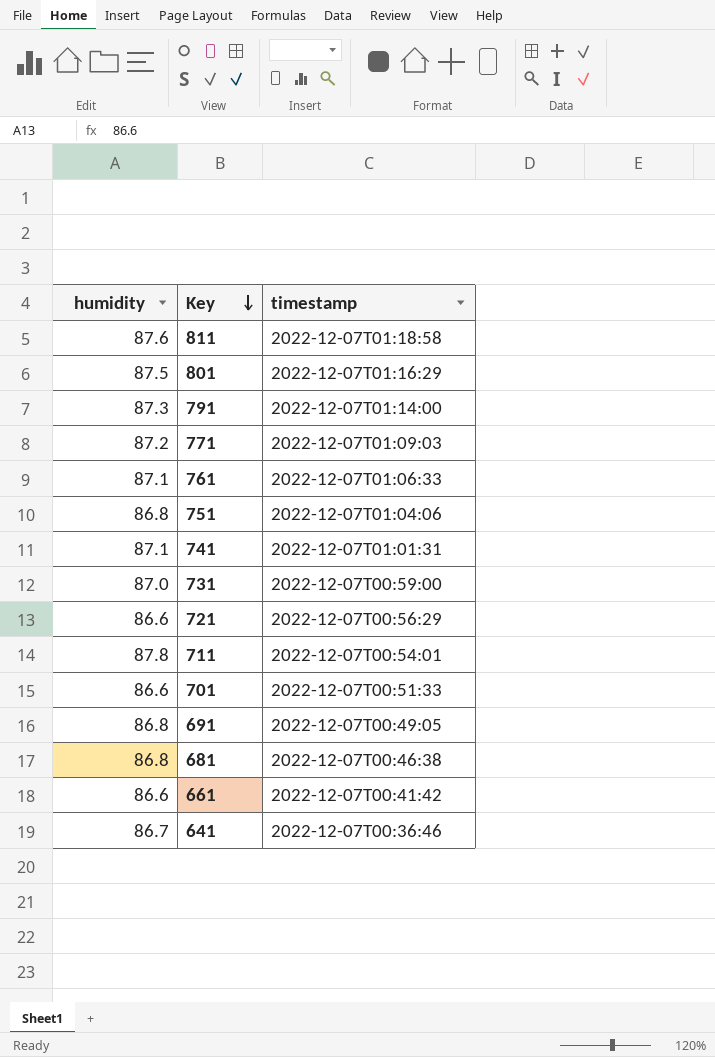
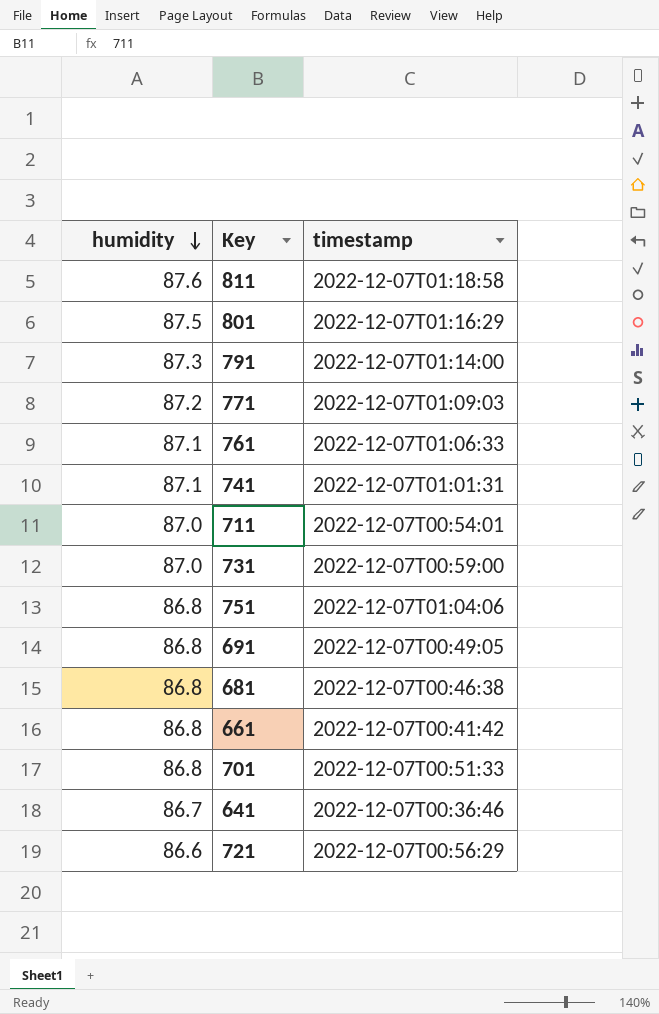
row order: Key descending -> humidity descending
711 | humidity: 87.8 -> 87.0
661 | humidity: 86.6 -> 86.8
701 | humidity: 86.6 -> 86.8

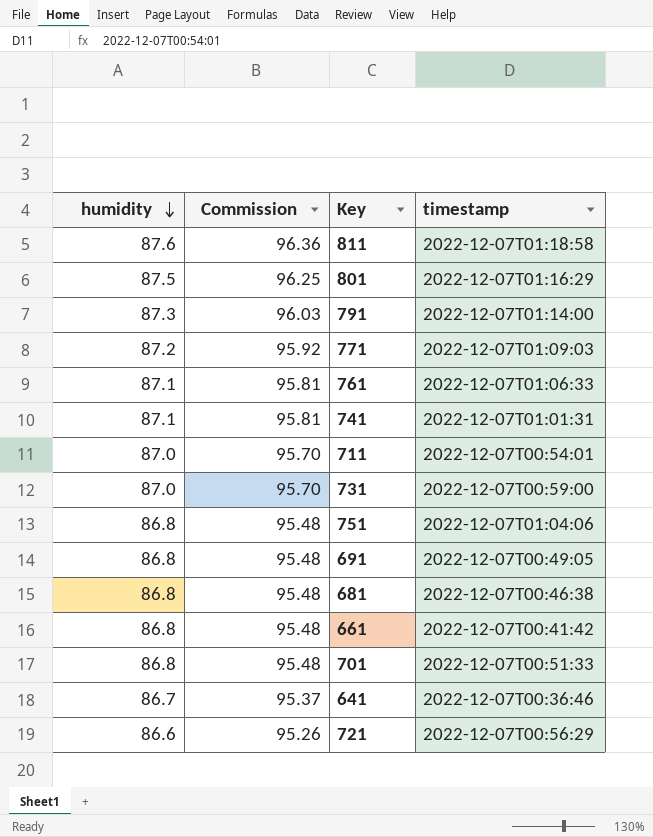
column Commission | formula: none -> [humidity] * 1.1

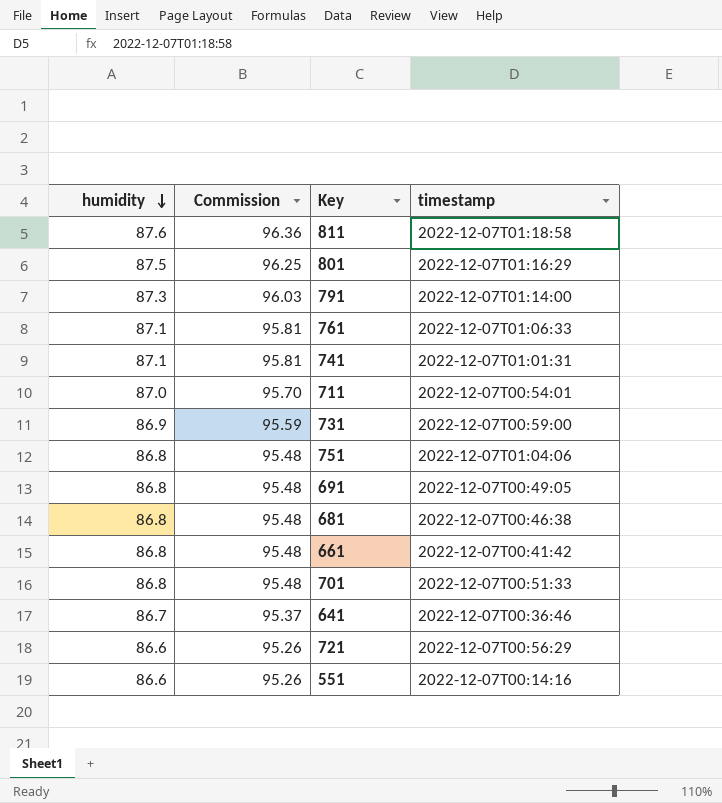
row 771: 87.2 | 95.92 | 2022-12-07T01:09:03 -> none
731 | humidity: 87.0 -> 86.9
731 | Commission: 95.70 -> 95.59
row 551: none -> 86.6 | 95.26 | 2022-12-07T00:14:16

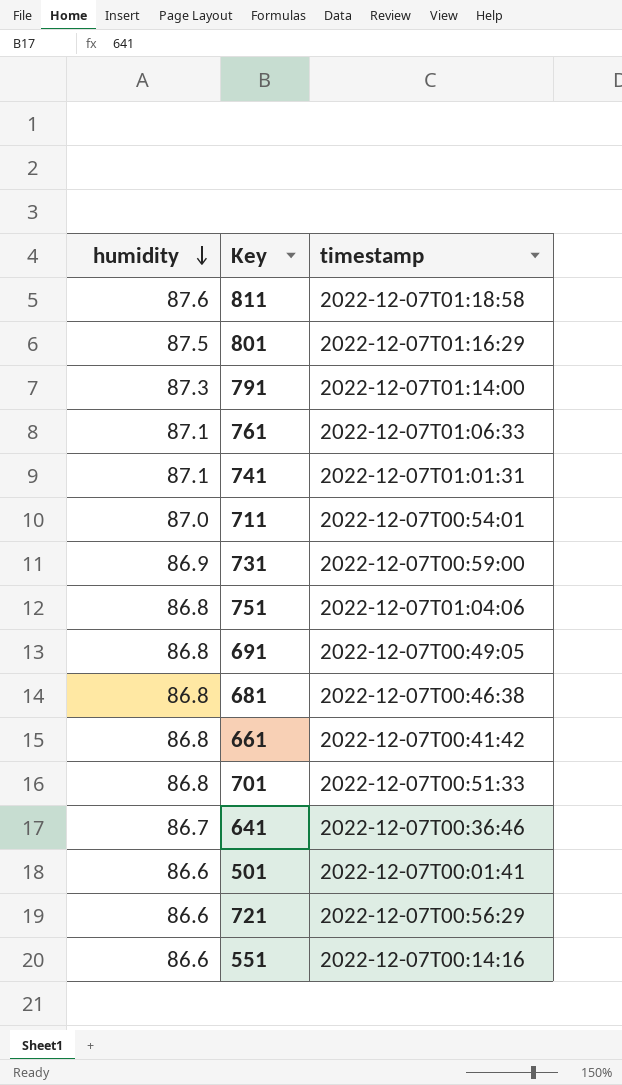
column Commission | formula: [humidity] * 1.1 -> none
row 501: none -> 86.6 | 2022-12-07T00:01:41

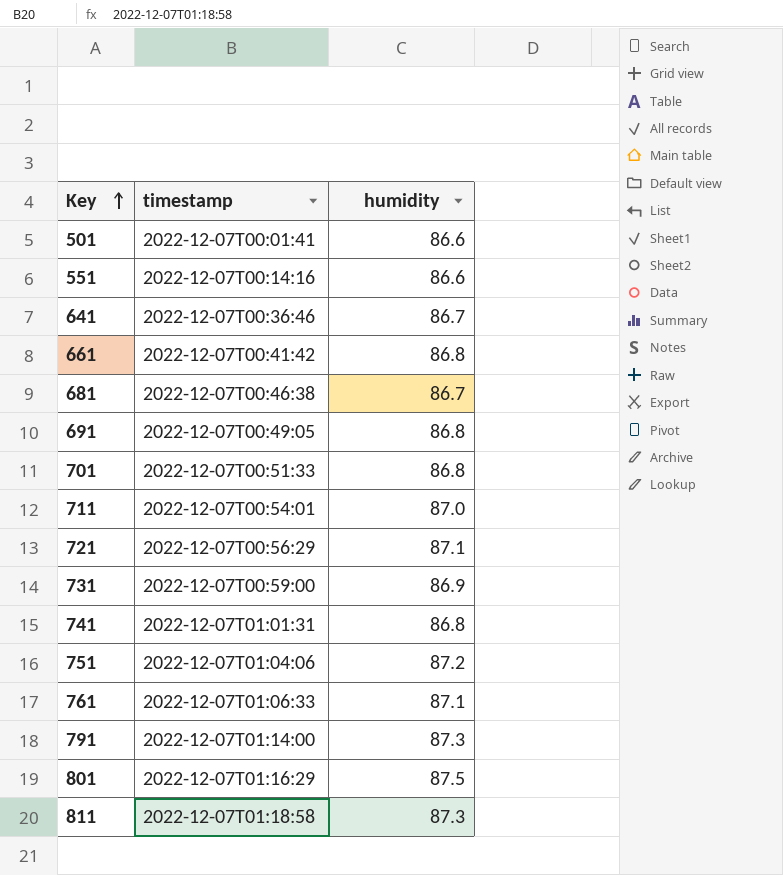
row order: humidity descending -> Key ascending
column humidity | position: 1 -> 3
681 | humidity: 86.8 -> 86.7
721 | humidity: 86.6 -> 87.1
741 | humidity: 87.1 -> 86.8
751 | humidity: 86.8 -> 87.2
811 | humidity: 87.6 -> 87.3

